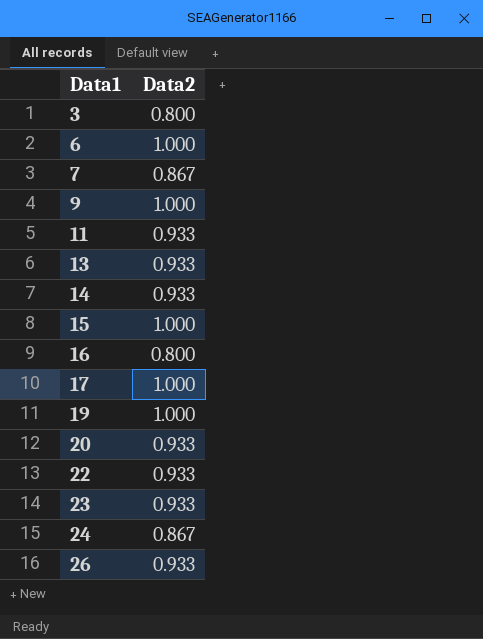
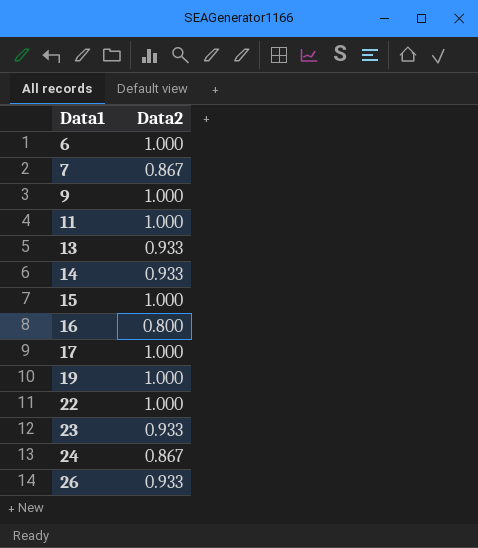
row 3: 0.800 -> none
row 20: 0.933 -> none
11 | Data2: 0.933 -> 1.000
22 | Data2: 0.933 -> 1.000

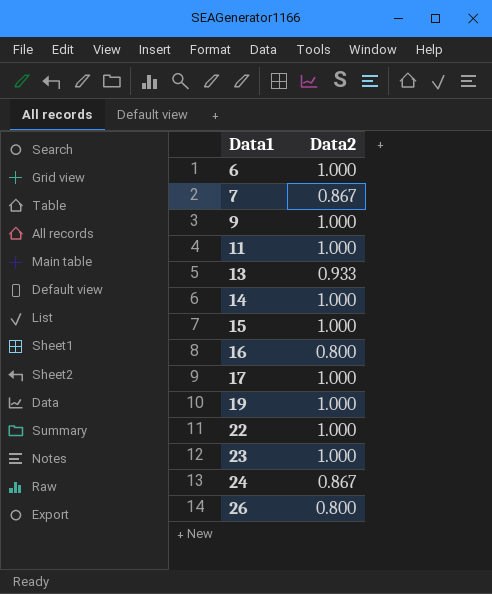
14 | Data2: 0.933 -> 1.000
23 | Data2: 0.933 -> 1.000
26 | Data2: 0.933 -> 0.800

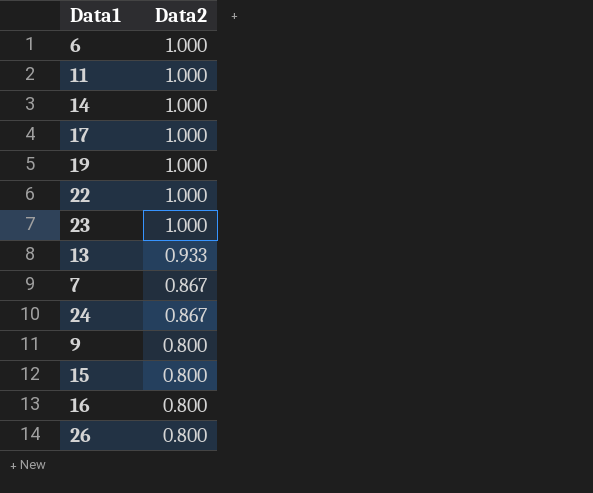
row order: Data1 ascending -> Data2 descending
9 | Data2: 1.000 -> 0.800
15 | Data2: 1.000 -> 0.800

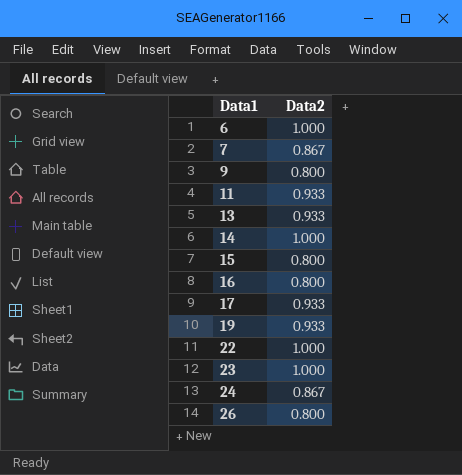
row order: Data2 descending -> Data1 ascending
11 | Data2: 1.000 -> 0.933
17 | Data2: 1.000 -> 0.933
19 | Data2: 1.000 -> 0.933

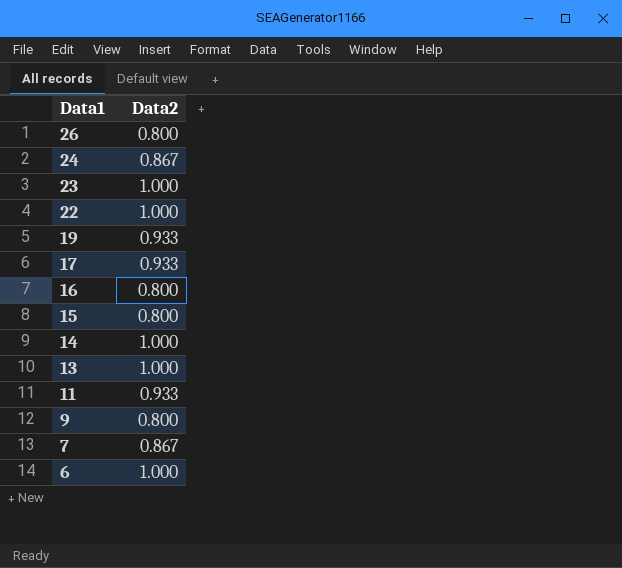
row order: Data1 ascending -> Data1 descending
13 | Data2: 0.933 -> 1.000

